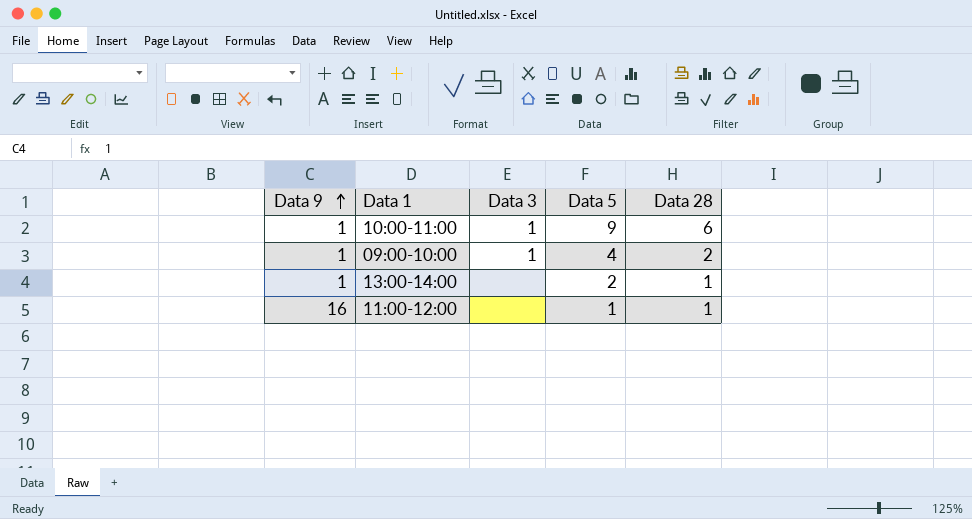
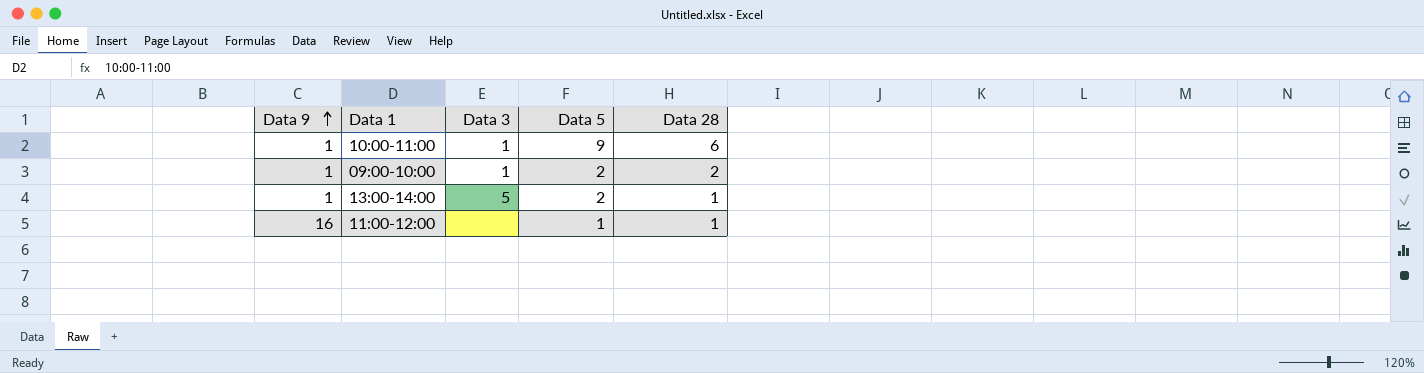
09:00-10:00 | Data 5: 4 -> 2
13:00-14:00 | Data 3: none -> 5

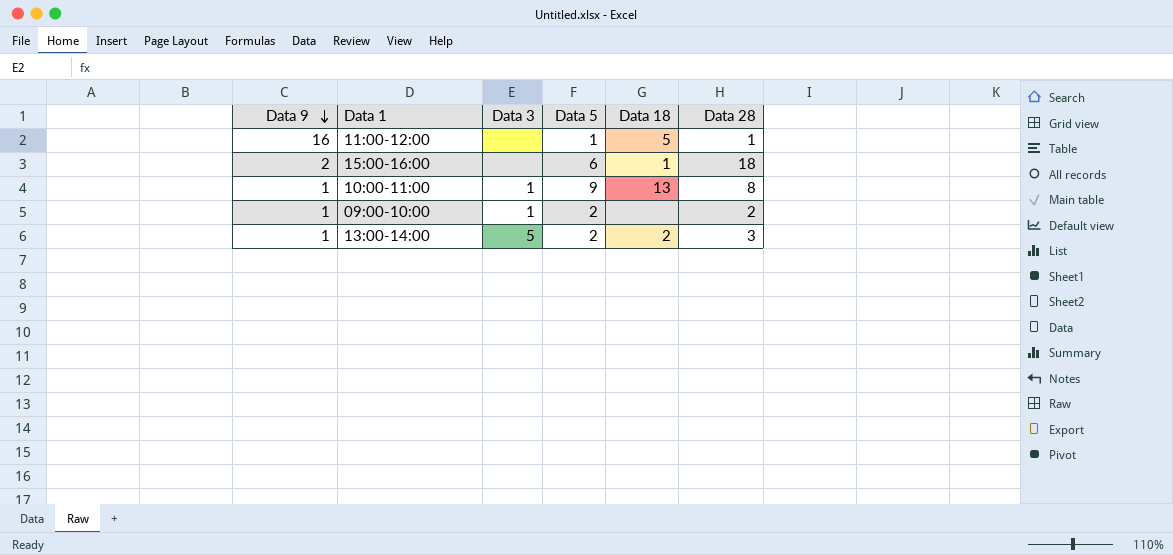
row order: Data 9 ascending -> Data 9 descending
column Data 18 | position: none -> 5
row 15:00-16:00: none -> 2 | none | 6 | 1 | 18
10:00-11:00 | Data 28: 6 -> 8
13:00-14:00 | Data 28: 1 -> 3

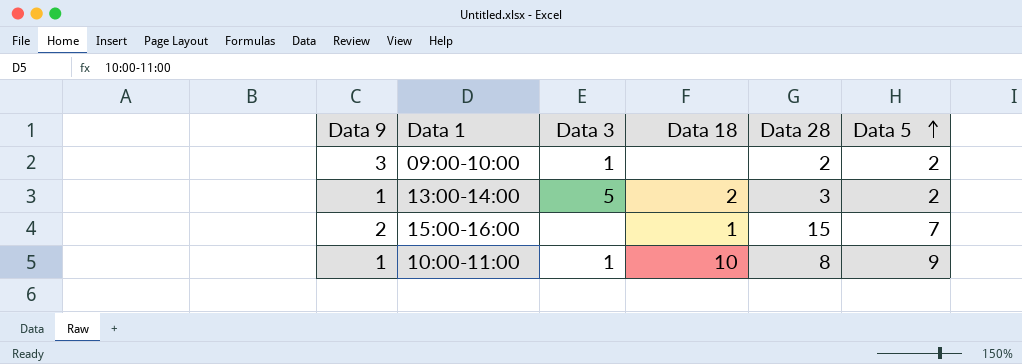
row order: Data 9 descending -> Data 5 ascending
column Data 5 | position: 4 -> 6
row 11:00-12:00: 16 | none | 1 | 5 | 1 -> none
09:00-10:00 | Data 9: 1 -> 3
15:00-16:00 | Data 28: 18 -> 15
15:00-16:00 | Data 5: 6 -> 7
10:00-11:00 | Data 18: 13 -> 10

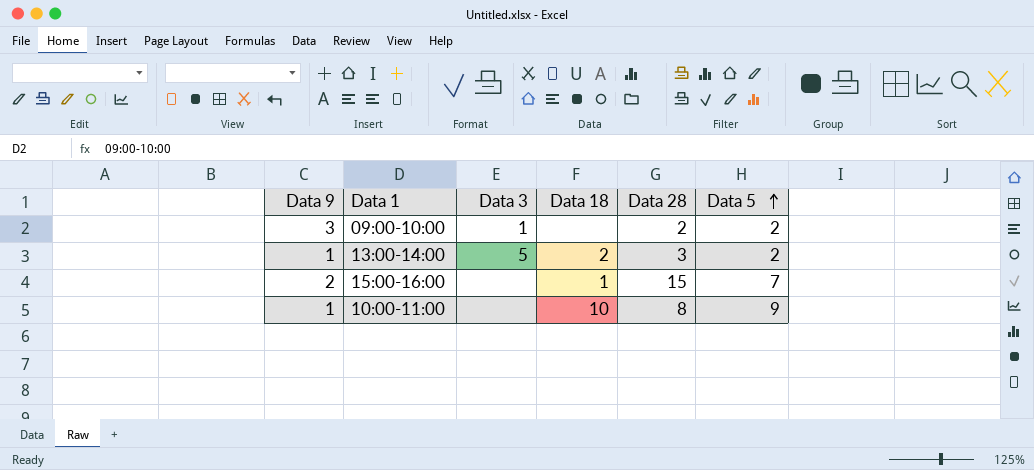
10:00-11:00 | Data 3: 1 -> none

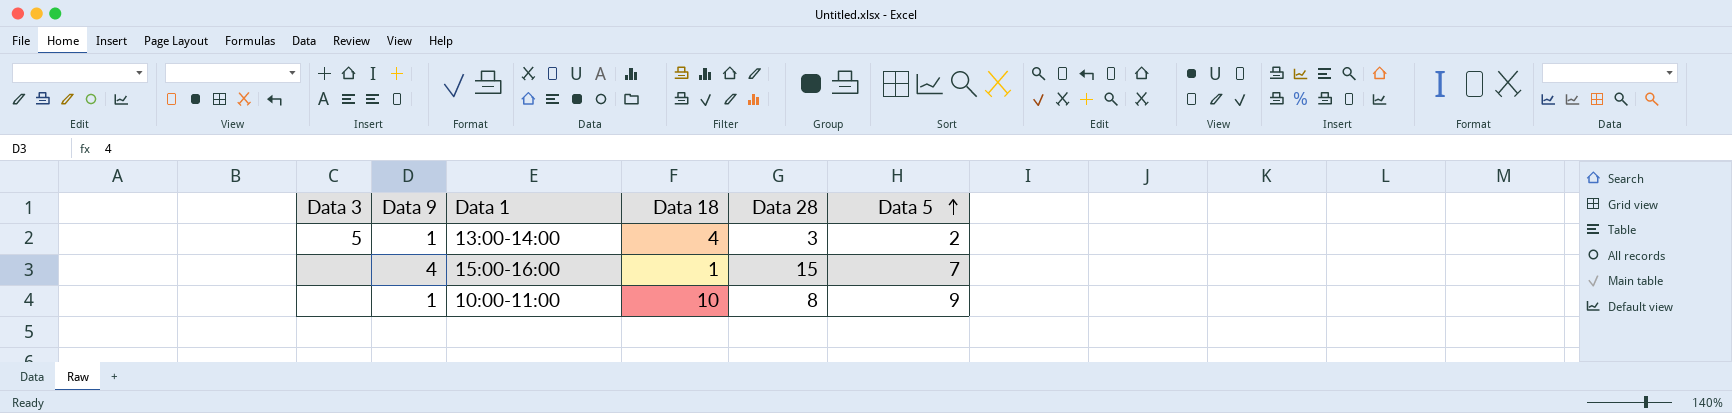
column Data 3 | position: 3 -> 1
row 09:00-10:00: 3 | 1 | none | 2 | 2 -> none
13:00-14:00 | Data 18: 2 -> 4
15:00-16:00 | Data 9: 2 -> 4

